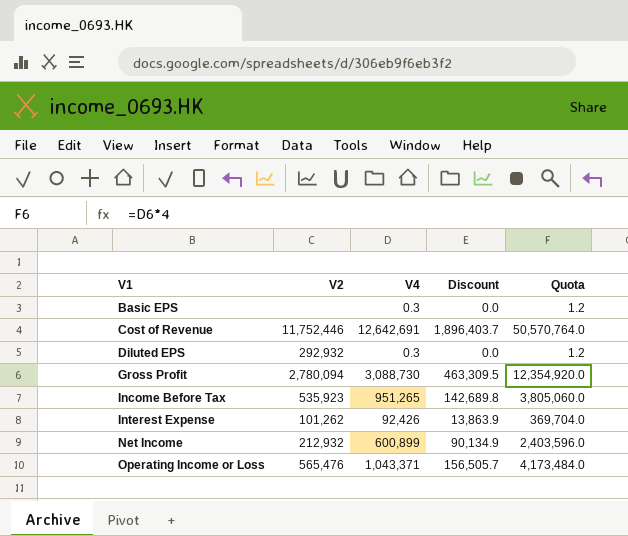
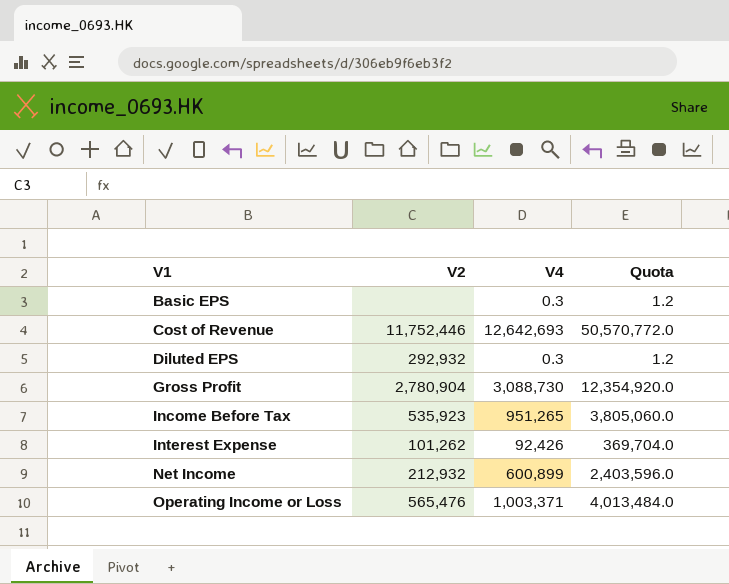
column Discount | formula: [V4] * 0.15 -> none
Cost of Revenue | V4: 12,642,691 -> 12,642,693
Cost of Revenue | Quota: 50,570,764.0 -> 50,570,772.0
Gross Profit | V2: 2,780,094 -> 2,780,904
Operating Income or Loss | V4: 1,043,371 -> 1,003,371
Operating Income or Loss | Quota: 4,173,484.0 -> 4,013,484.0

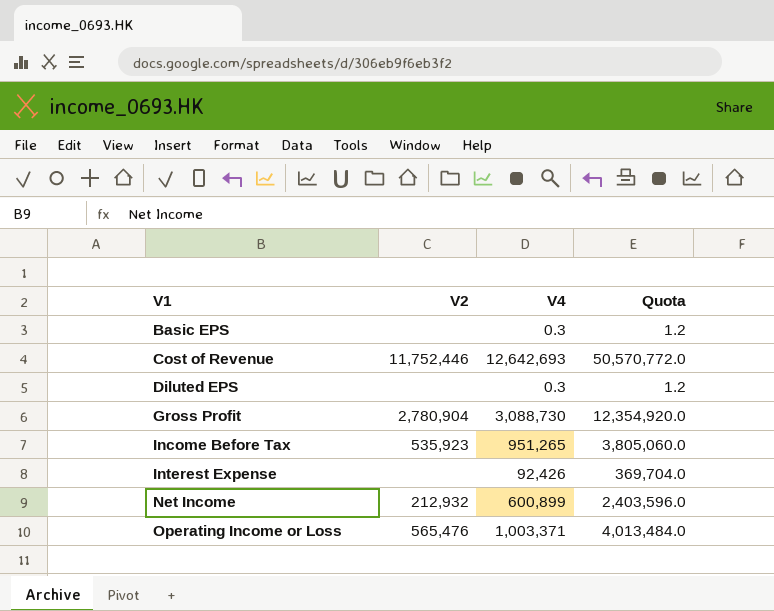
Diluted EPS | V2: 292,932 -> none
Interest Expense | V2: 101,262 -> none

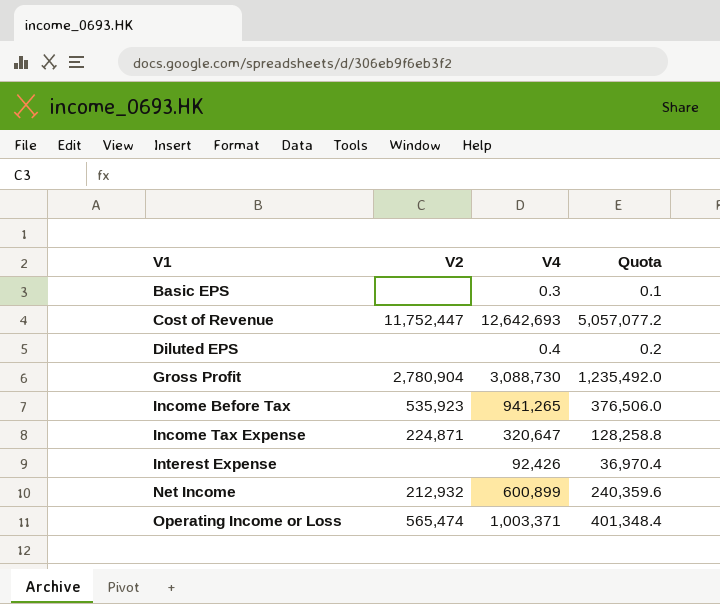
column Quota | formula: [V4] * 4 -> [V4] * 0.4
Cost of Revenue | V2: 11,752,446 -> 11,752,447
Diluted EPS | V4: 0.3 -> 0.4
Income Before Tax | V4: 951,265 -> 941,265
row Income Tax Expense: none -> 224,871 | 320,647 | 128,258.8
Operating Income or Loss | V2: 565,476 -> 565,474

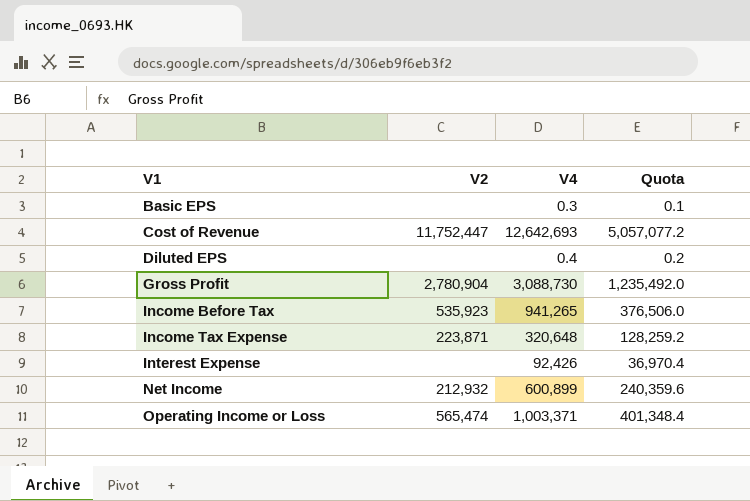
Income Tax Expense | V2: 224,871 -> 223,871
Income Tax Expense | V4: 320,647 -> 320,648
Income Tax Expense | Quota: 128,258.8 -> 128,259.2

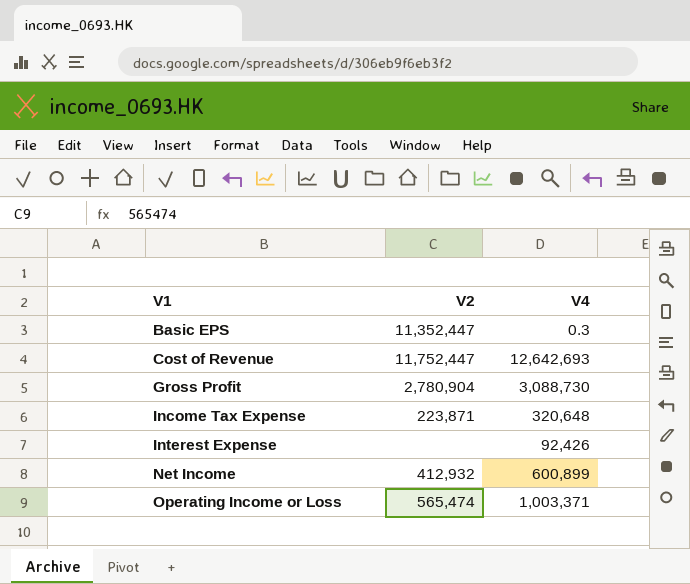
column Quota | formula: [V4] * 0.4 -> none
row Diluted EPS: none | 0.4 | 0.2 -> none
row Income Before Tax: 535,923 | 941,265 | 376,506.0 -> none
Basic EPS | V2: none -> 11,352,447
Net Income | V2: 212,932 -> 412,932

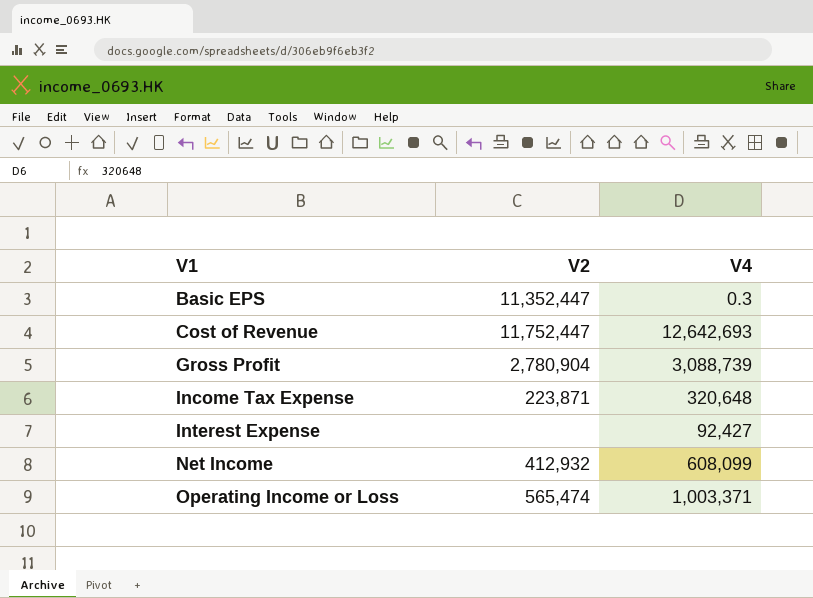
Gross Profit | V4: 3,088,730 -> 3,088,739
Interest Expense | V4: 92,426 -> 92,427
Net Income | V4: 600,899 -> 608,099

